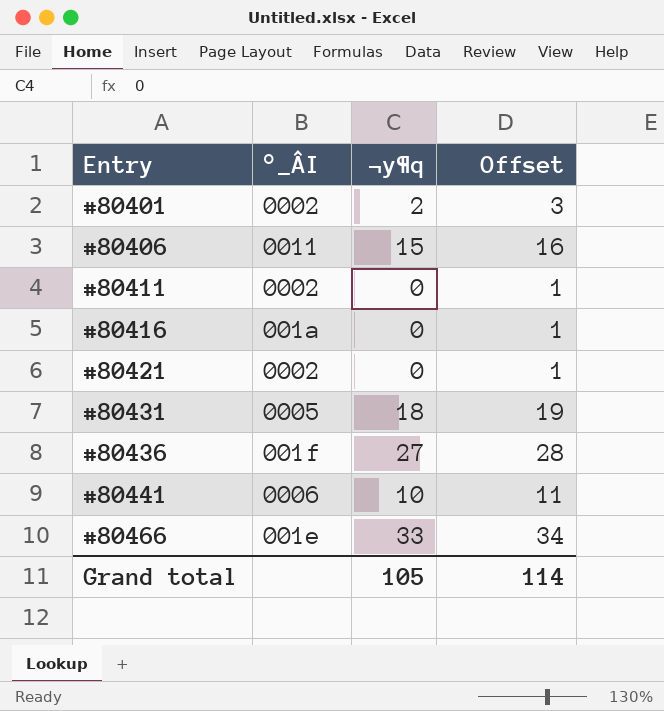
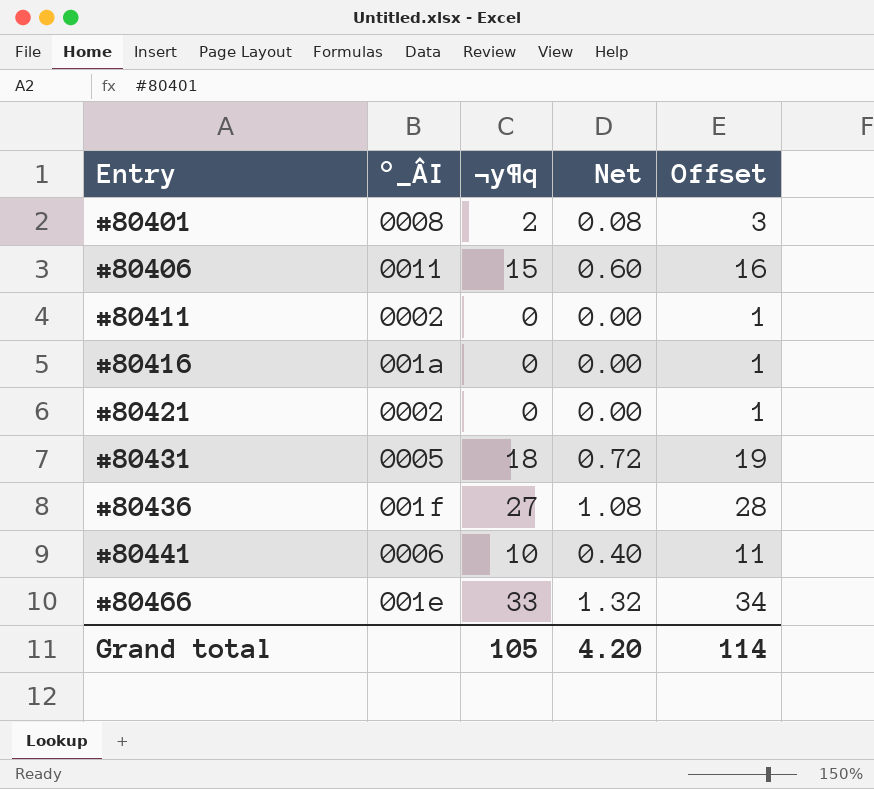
column Net | formula: none -> [¬y¶q] * 0.04
#80401 | °_ÂI: 0002 -> 0008

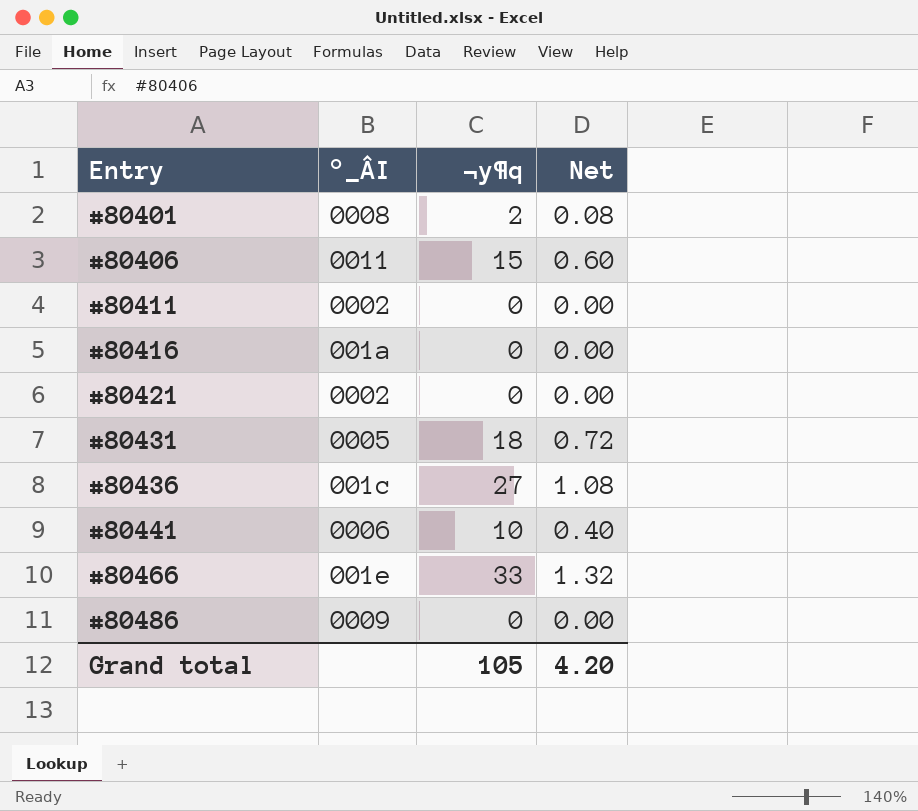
column Offset | formula: [¬y¶q] + 1 -> none
#80436 | °_ÂI: 001f -> 001c
row #80486: none -> 0009 | 0 | 0.00

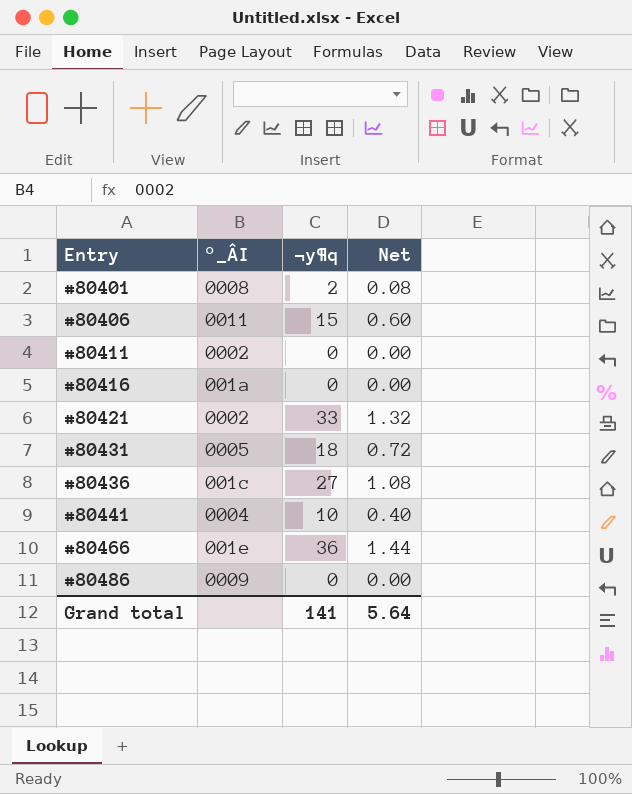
#80421 | ¬y¶q: 0 -> 33
#80421 | Net: 0.00 -> 1.32
#80441 | °_ÂI: 0006 -> 0004
#80466 | ¬y¶q: 33 -> 36
#80466 | Net: 1.32 -> 1.44
Grand total | ¬y¶q: 105 -> 141
Grand total | Net: 4.20 -> 5.64

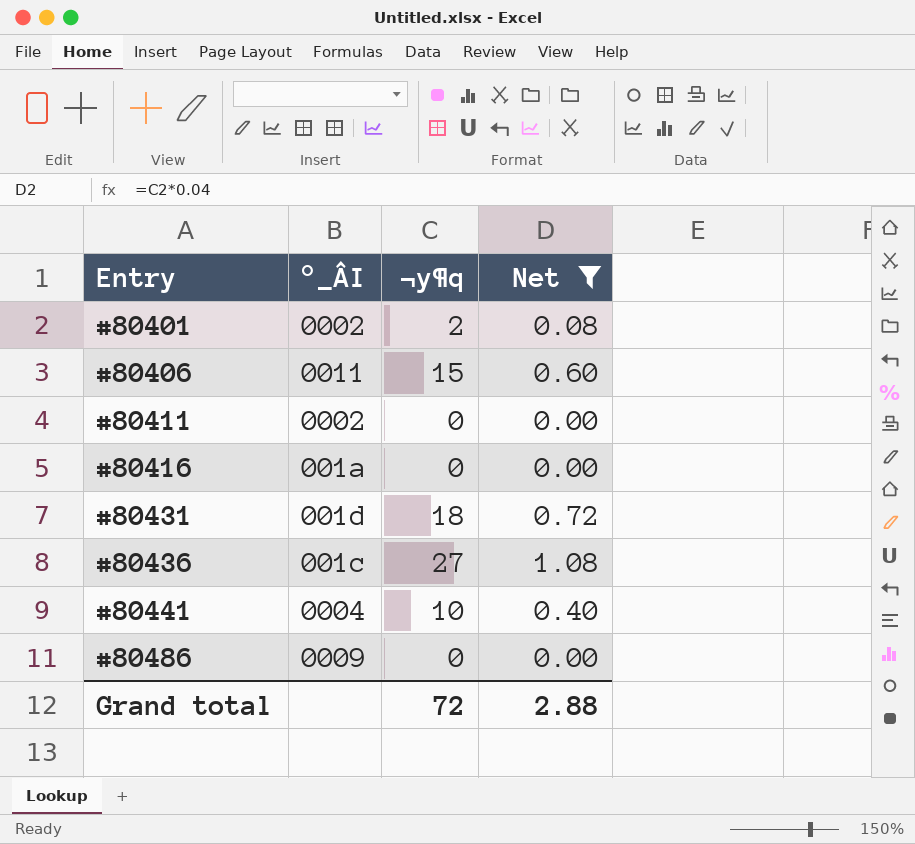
filter: none -> Net <= 1.08
#80401 | °_ÂI: 0008 -> 0002
#80431 | °_ÂI: 0005 -> 001d
Grand total | ¬y¶q: 141 -> 72
Grand total | Net: 5.64 -> 2.88

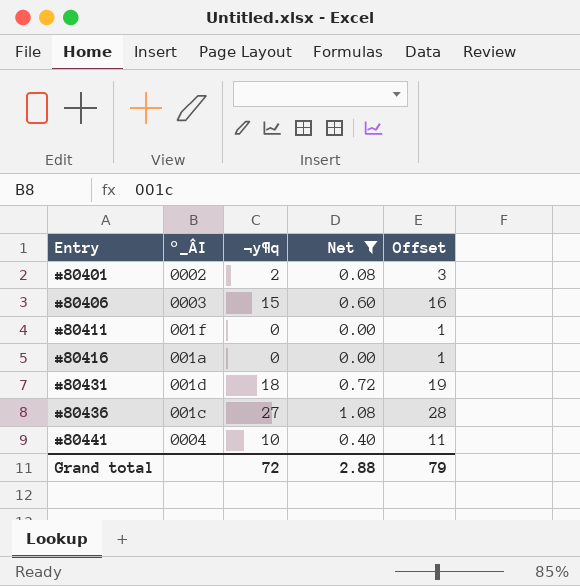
column Offset | formula: none -> [¬y¶q] + 1
row #80486: 0009 | 0 | 0.00 -> none
#80406 | °_ÂI: 0011 -> 0003
#80411 | °_ÂI: 0002 -> 001f

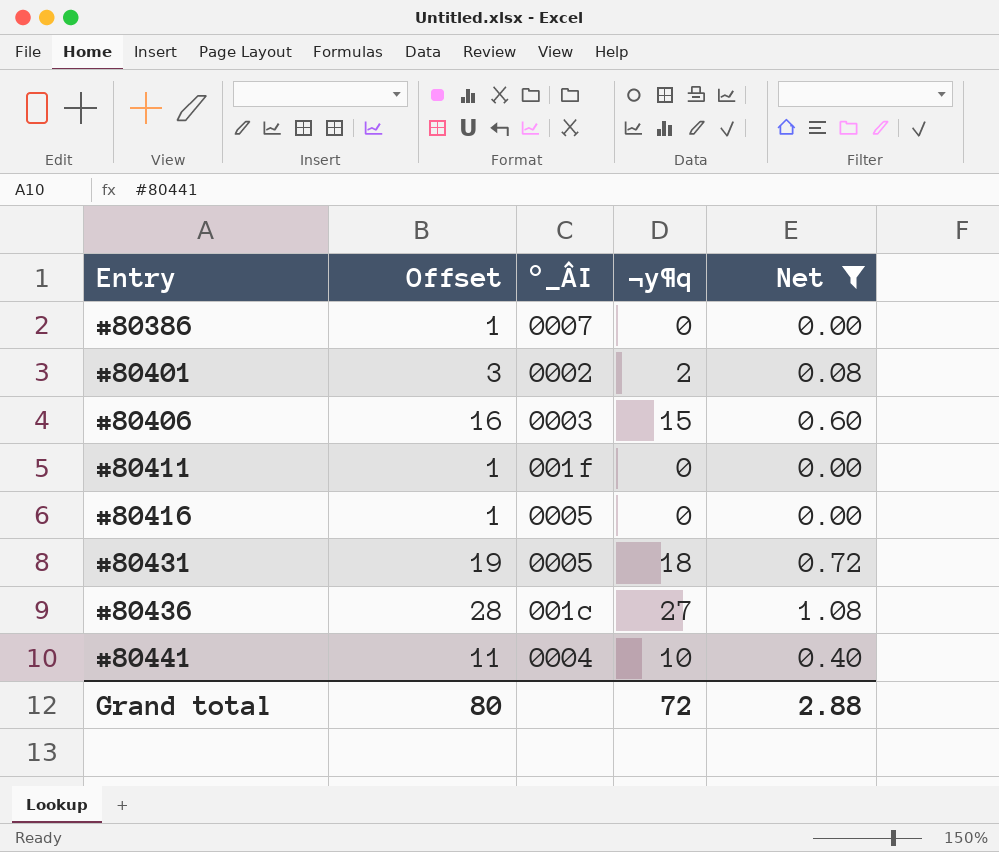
column Offset | position: 5 -> 2
row #80386: none -> 1 | 0007 | 0 | 0.00
#80416 | °_ÂI: 001a -> 0005
#80431 | °_ÂI: 001d -> 0005
Grand total | Offset: 79 -> 80

